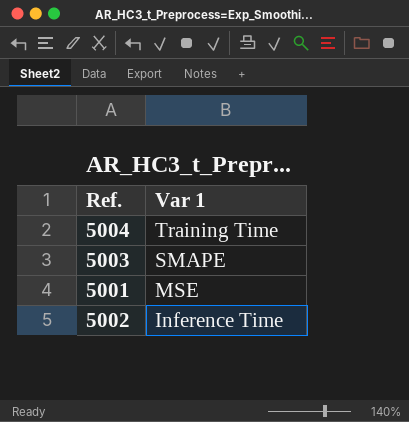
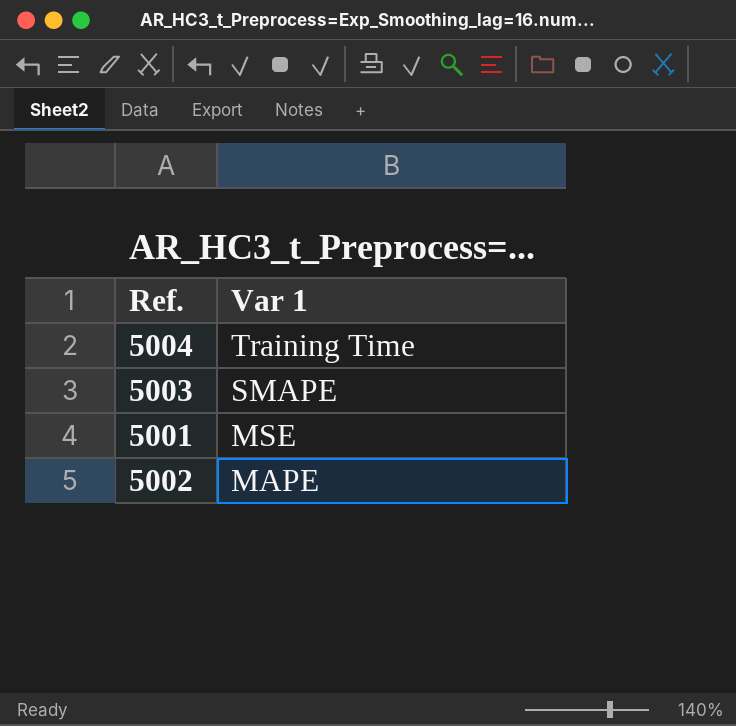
5002 | Var 1: Inference Time -> MAPE

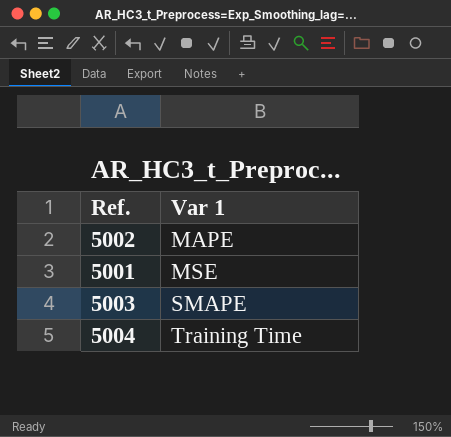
row order: Var 1 descending -> Var 1 ascending

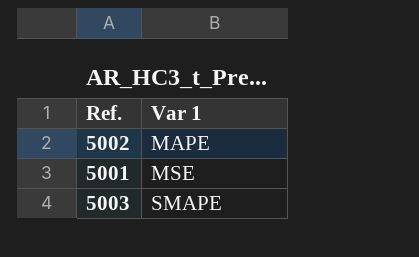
row 5004: Training Time -> none

